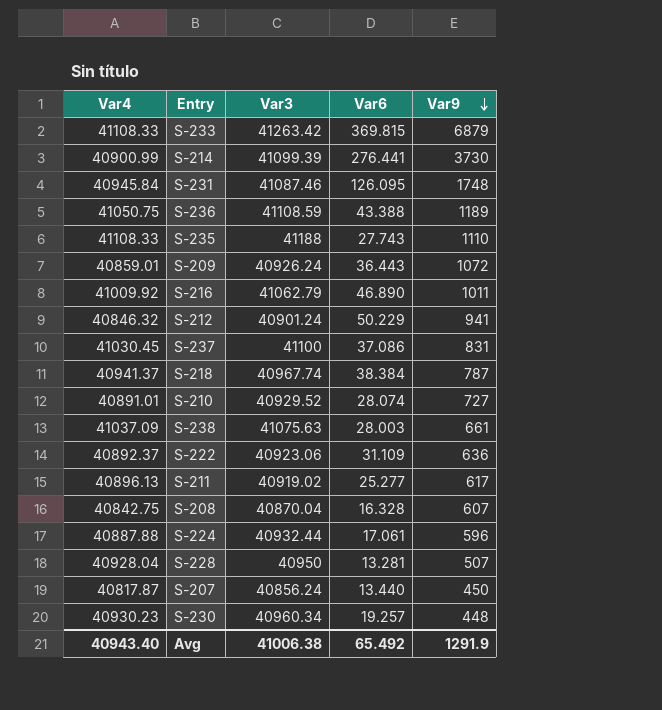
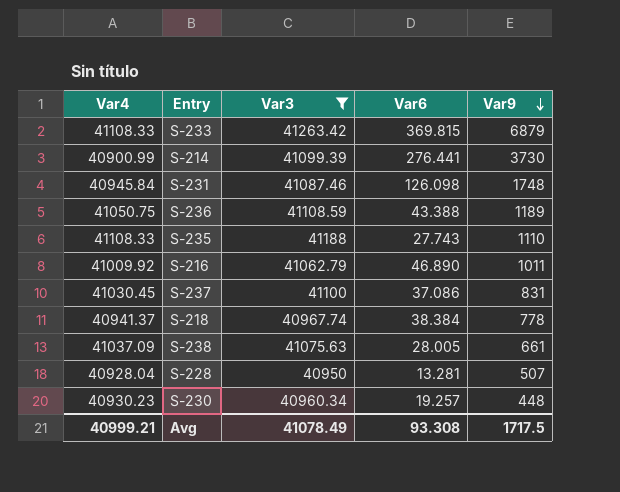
filter: none -> Var3 >= 40950
S-231 | Var6: 126.095 -> 126.098
S-218 | Var9: 787 -> 778
S-238 | Var6: 28.003 -> 28.005
Avg | Var4: 40943.40 -> 40999.21
Avg | Var3: 41006.38 -> 41078.49
Avg | Var6: 65.492 -> 93.308
Avg | Var9: 1291.9 -> 1717.5

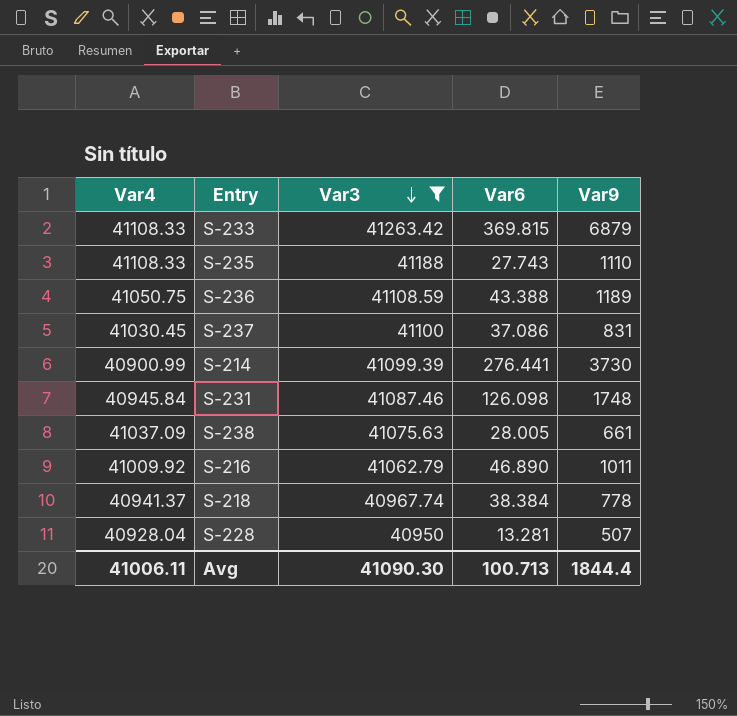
row order: Var9 descending -> Var3 descending
row S-230: 40930.23 | 40960.34 | 19.257 | 448 -> none
Avg | Var4: 40999.21 -> 41006.11
Avg | Var3: 41078.49 -> 41090.30
Avg | Var6: 93.308 -> 100.713
Avg | Var9: 1717.5 -> 1844.4

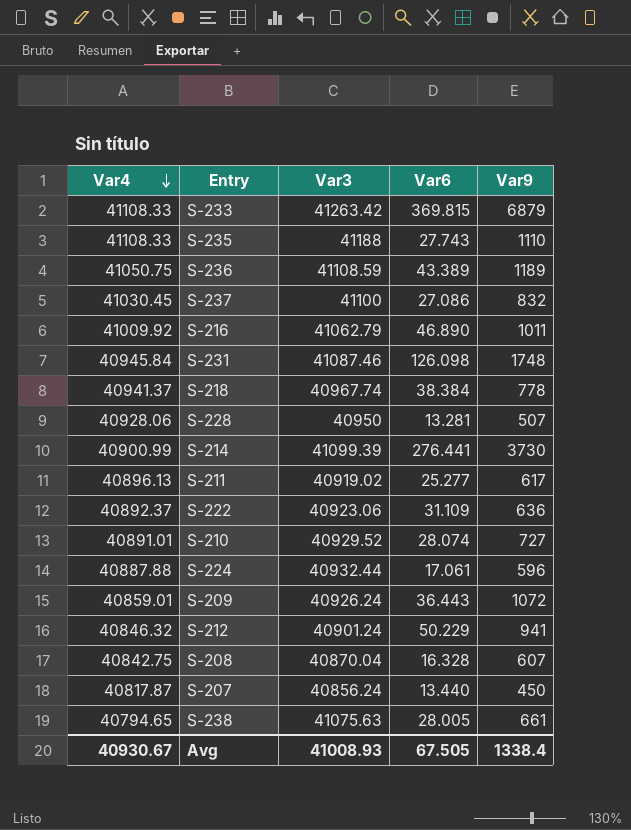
filter: Var3 >= 40950 -> none
row order: Var3 descending -> Var4 descending
S-236 | Var6: 43.388 -> 43.389
S-237 | Var6: 37.086 -> 27.086
S-237 | Var9: 831 -> 832
S-228 | Var4: 40928.04 -> 40928.06
S-238 | Var4: 41037.09 -> 40794.65
Avg | Var4: 41006.11 -> 40930.67
Avg | Var3: 41090.30 -> 41008.93
Avg | Var6: 100.713 -> 67.505
Avg | Var9: 1844.4 -> 1338.4

